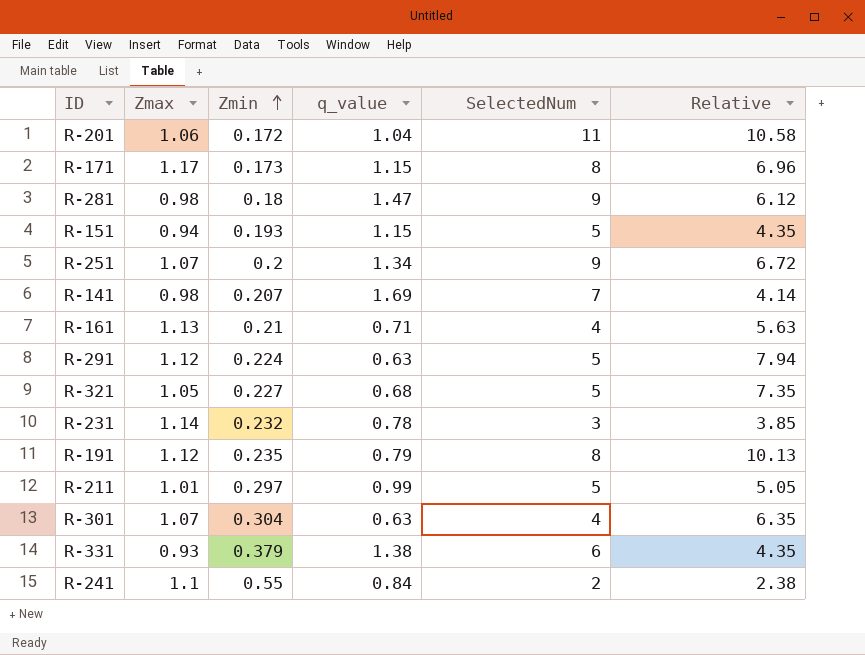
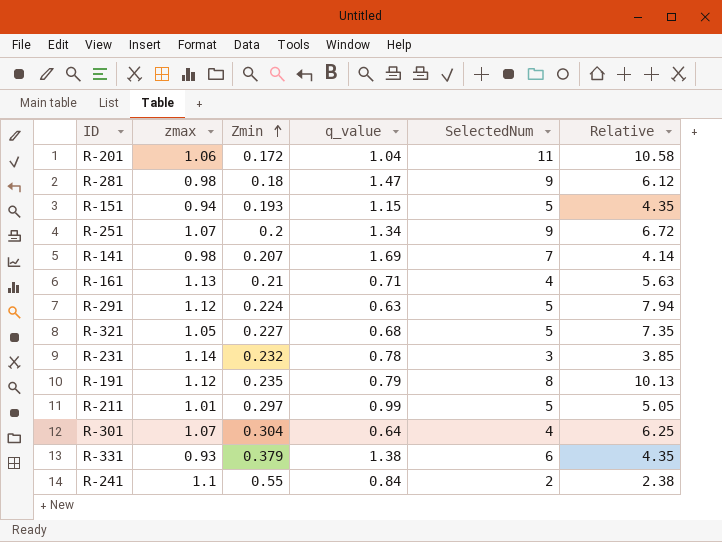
column name: Zmax -> zmax
row R-171: 1.17 | 0.173 | 1.15 | 8 | 6.96 -> none
R-301 | q_value: 0.63 -> 0.64
R-301 | Relative: 6.35 -> 6.25

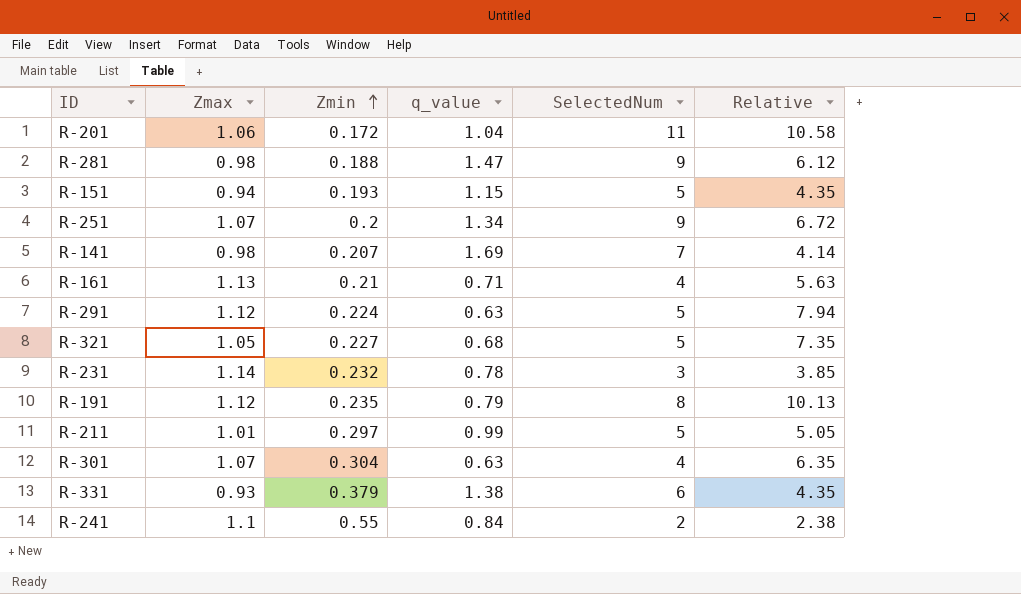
column name: zmax -> Zmax
R-281 | Zmin: 0.18 -> 0.188
R-301 | q_value: 0.64 -> 0.63
R-301 | Relative: 6.25 -> 6.35

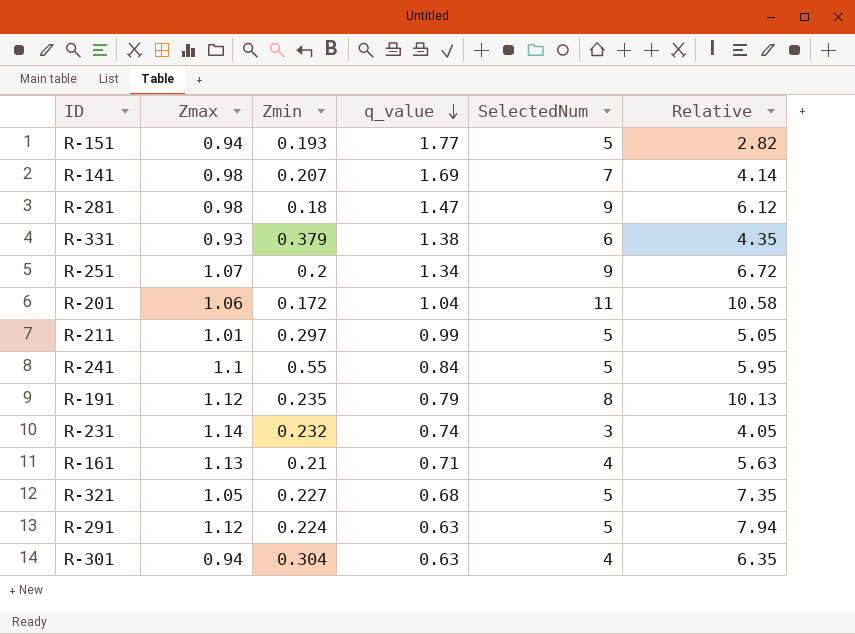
row order: Zmin ascending -> q_value descending
R-151 | q_value: 1.15 -> 1.77
R-151 | Relative: 4.35 -> 2.82
R-281 | Zmin: 0.188 -> 0.18
R-241 | SelectedNum: 2 -> 5
R-241 | Relative: 2.38 -> 5.95
R-231 | q_value: 0.78 -> 0.74
R-231 | Relative: 3.85 -> 4.05
R-301 | Zmax: 1.07 -> 0.94

